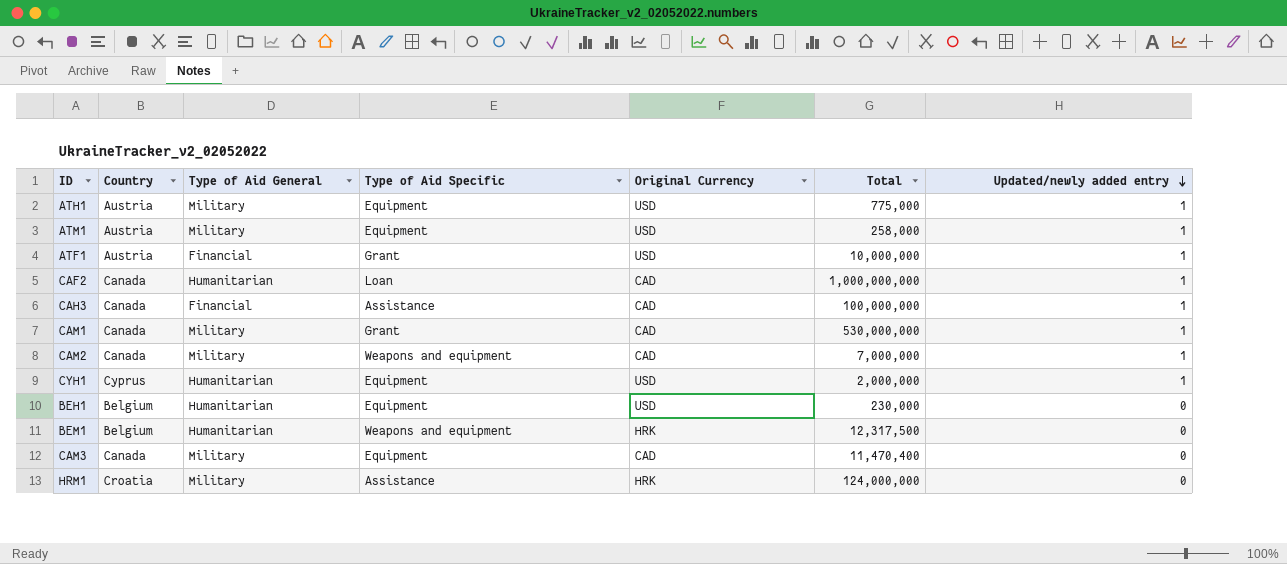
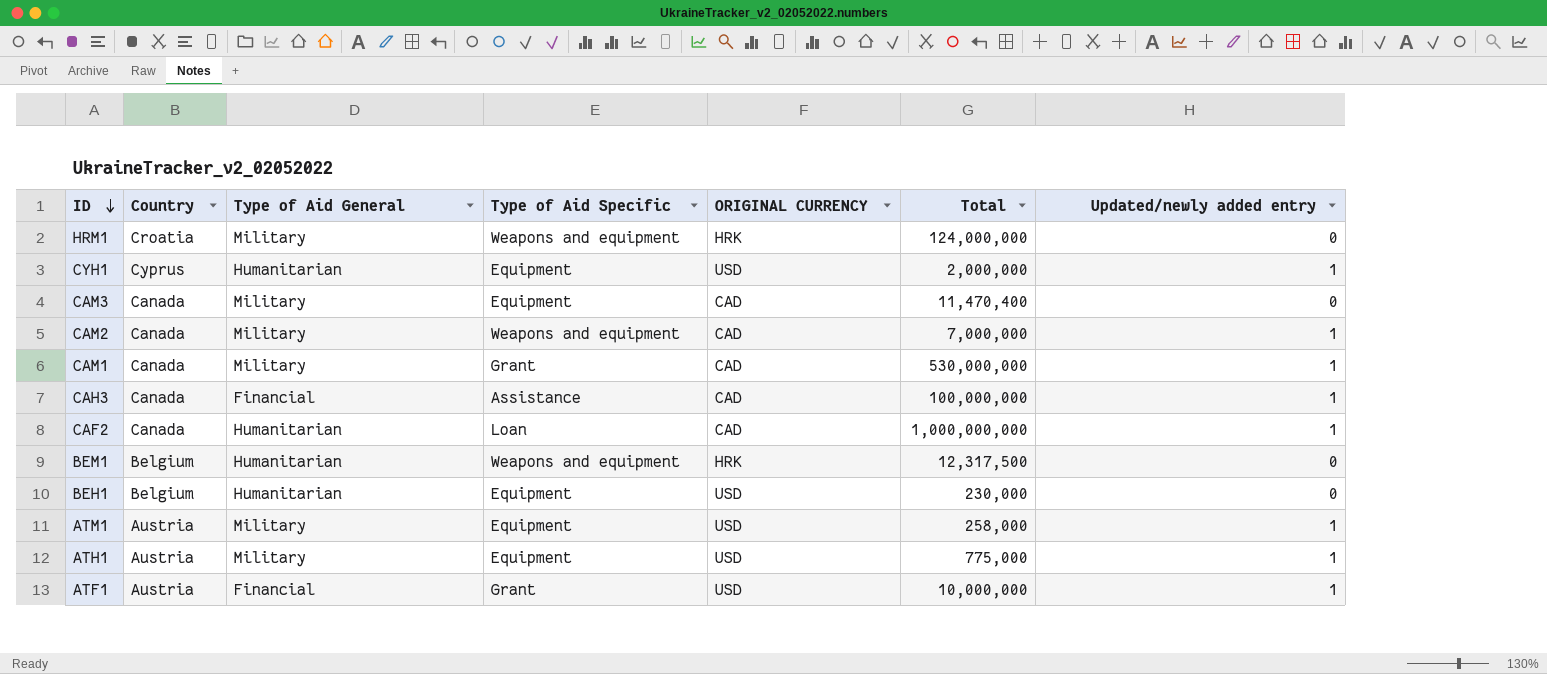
row order: Updated/newly added entry descending -> ID descending
column name: Original Currency -> ORIGINAL CURRENCY
HRM1 | Type of Aid Specific: Assistance -> Weapons and equipment

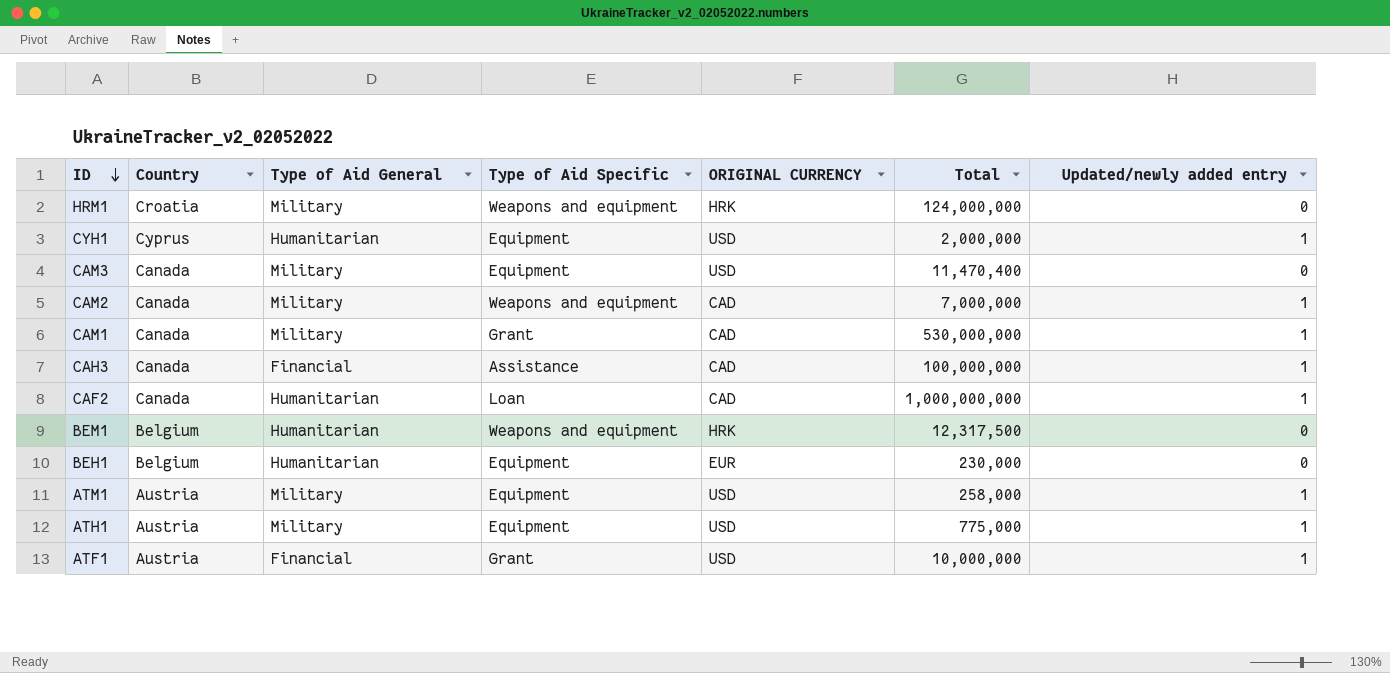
CAM3 | ORIGINAL CURRENCY: CAD -> USD
BEH1 | ORIGINAL CURRENCY: USD -> EUR

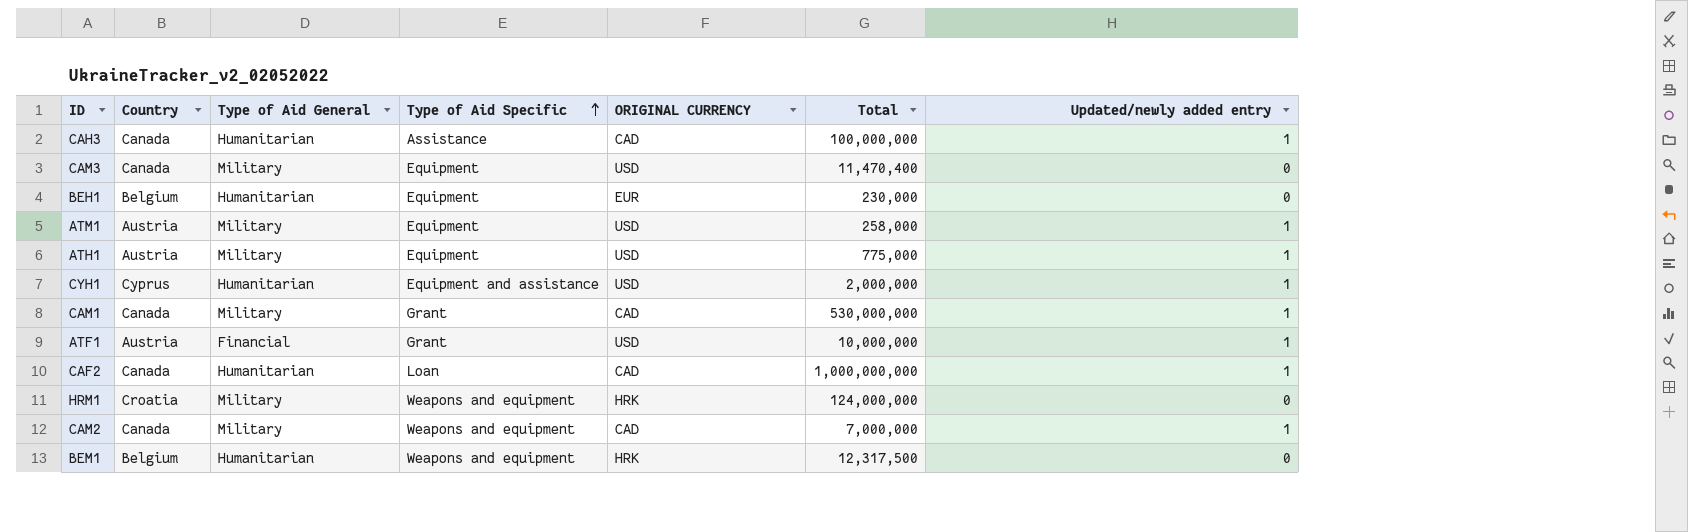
row order: ID descending -> Type of Aid Specific ascending
CAH3 | Type of Aid General: Financial -> Humanitarian
CYH1 | Type of Aid Specific: Equipment -> Equipment and assistance

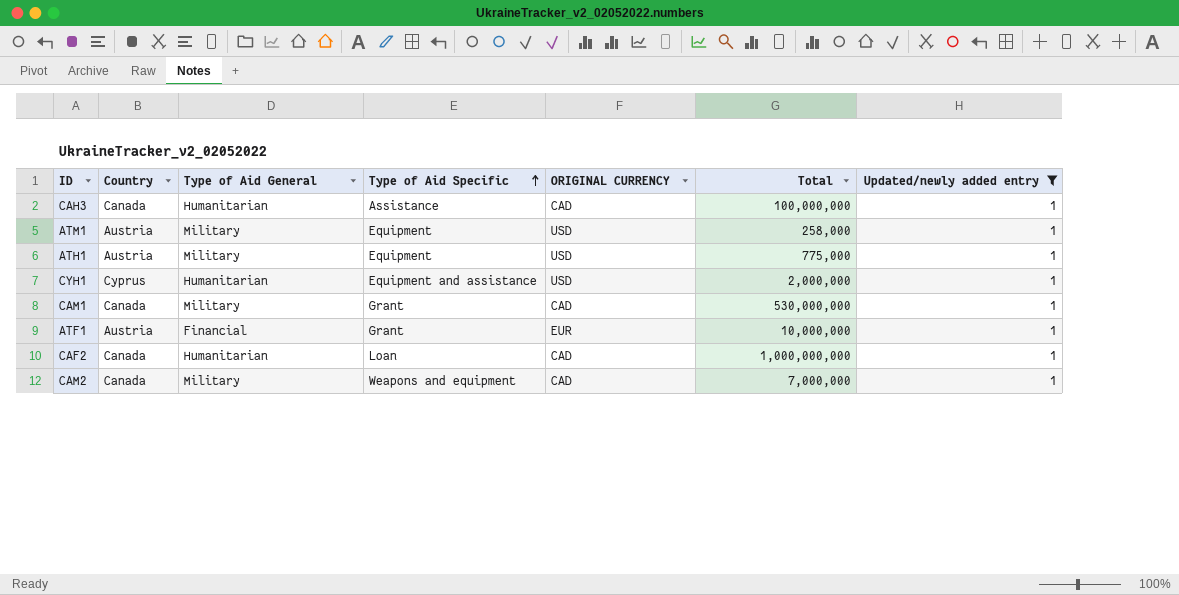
filter: none -> Updated/newly added entry = 1
ATF1 | ORIGINAL CURRENCY: USD -> EUR

